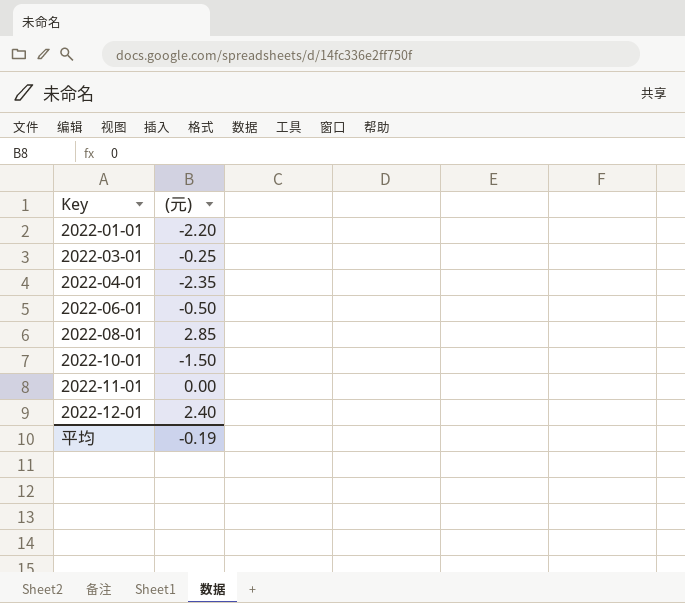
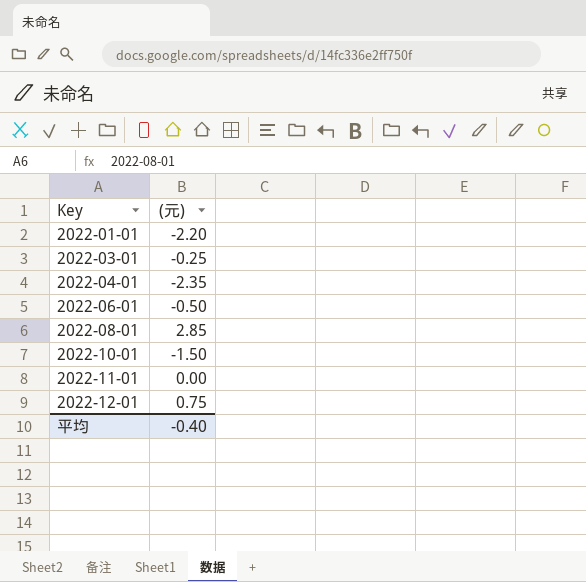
2022-12-01 | (元): 2.40 -> 0.75
平均 | (元): -0.19 -> -0.40

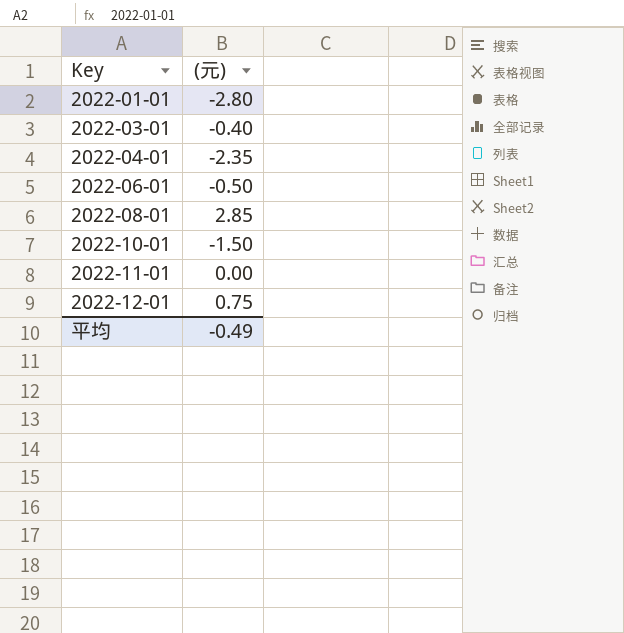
2022-01-01 | (元): -2.20 -> -2.80
2022-03-01 | (元): -0.25 -> -0.40
平均 | (元): -0.40 -> -0.49

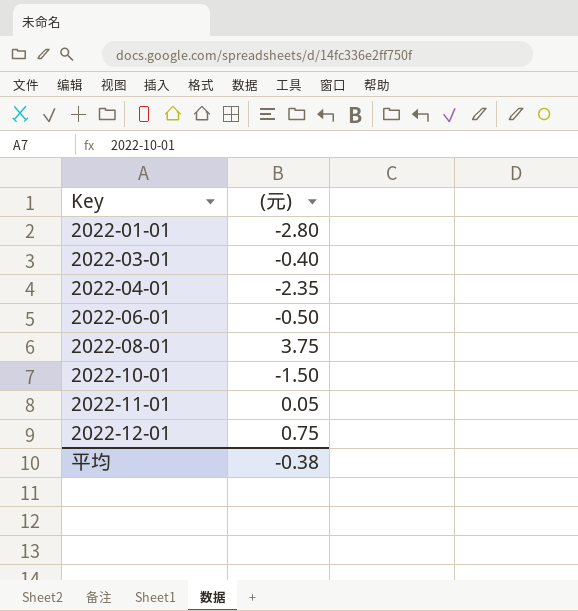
2022-08-01 | (元): 2.85 -> 3.75
2022-11-01 | (元): 0.00 -> 0.05
平均 | (元): -0.49 -> -0.38

